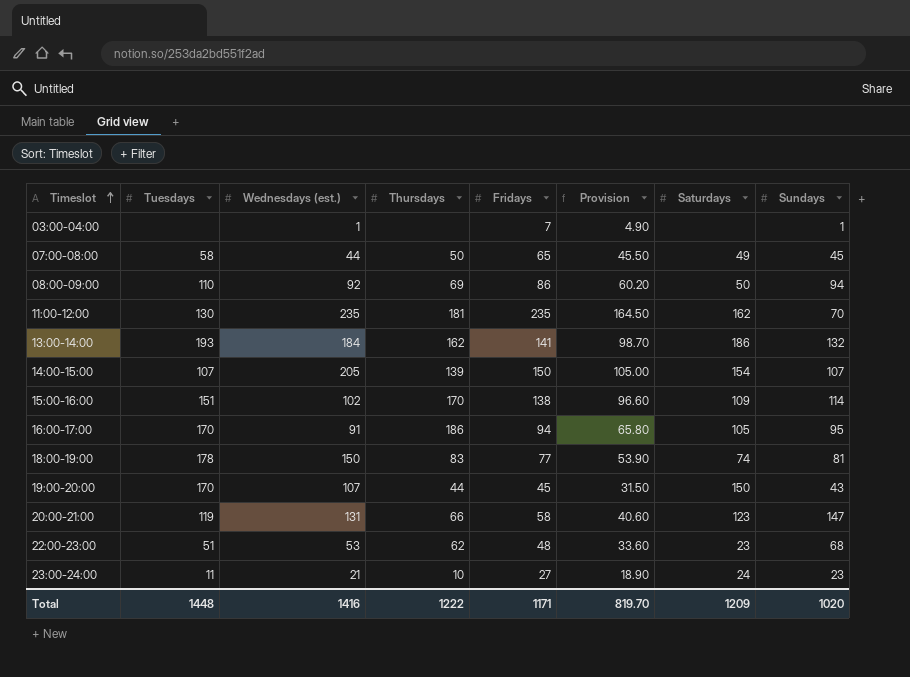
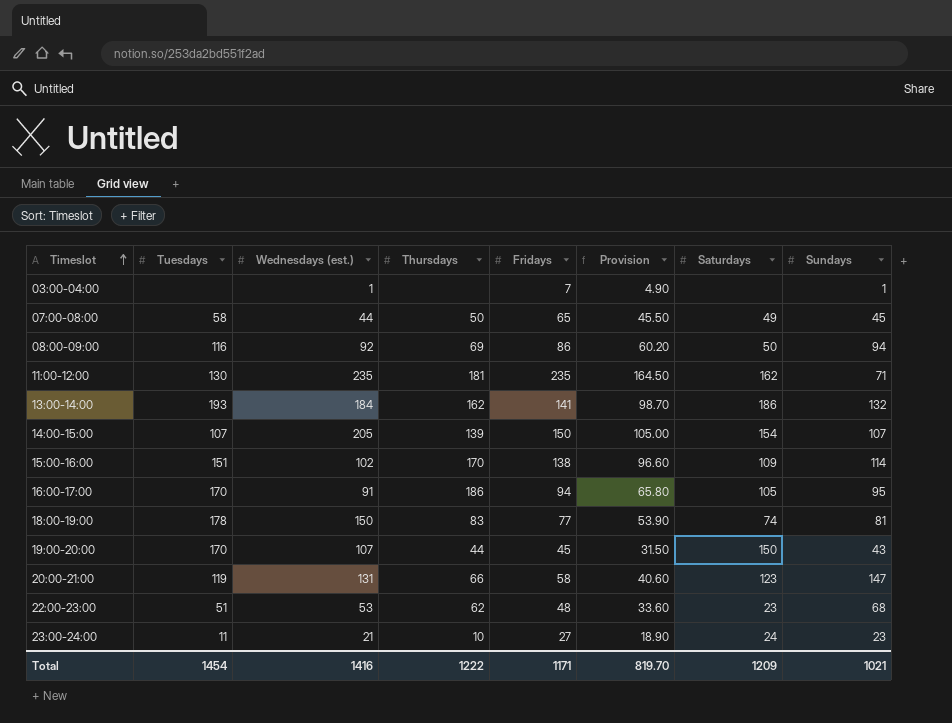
08:00-09:00 | Tuesdays: 110 -> 116
11:00-12:00 | Sundays: 70 -> 71
Total | Tuesdays: 1448 -> 1454
Total | Sundays: 1020 -> 1021

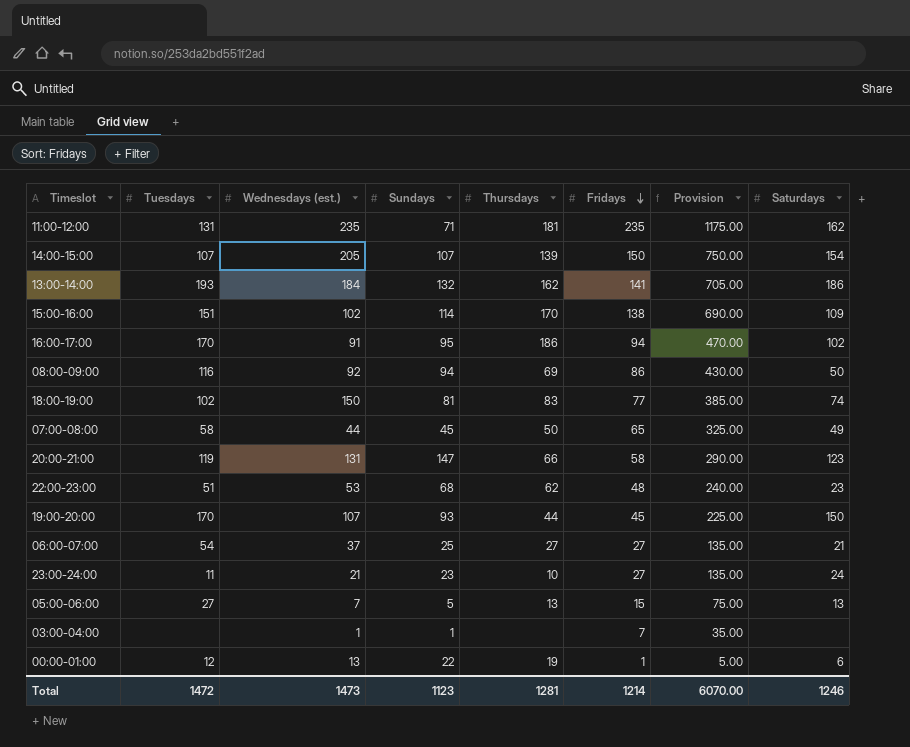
row order: Timeslot ascending -> Fridays descending
column Sundays | position: 8 -> 4
column Provision | formula: [Fridays] * 0.7 -> [Fridays] * 5
11:00-12:00 | Tuesdays: 130 -> 131
16:00-17:00 | Saturdays: 105 -> 102
18:00-19:00 | Tuesdays: 178 -> 102
19:00-20:00 | Sundays: 43 -> 93
row 06:00-07:00: none -> 54 | 37 | 25 | 27 | 27 | 135.00 | 21
row 05:00-06:00: none -> 27 | 7 | 5 | 13 | 15 | 75.00 | 13
row 00:00-01:00: none -> 12 | 13 | 22 | 19 | 1 | 5.00 | 6
Total | Tuesdays: 1454 -> 1472
Total | Wednesdays (est.): 1416 -> 1473
Total | Sundays: 1021 -> 1123
Total | Thursdays: 1222 -> 1281
Total | Fridays: 1171 -> 1214
Total | Provision: 819.70 -> 6070.00
Total | Saturdays: 1209 -> 1246

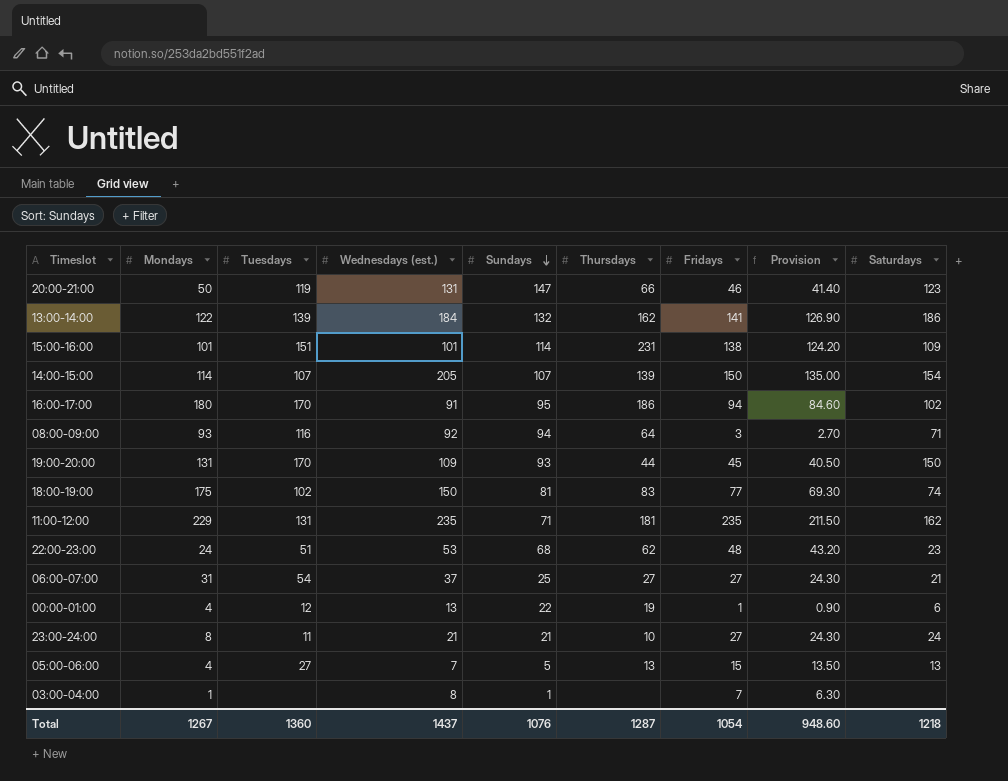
row order: Fridays descending -> Sundays descending
column Mondays | position: none -> 2
column Provision | formula: [Fridays] * 5 -> [Fridays] * 0.9
row 07:00-08:00: 58 | 44 | 45 | 50 | 65 | 325.00 | 49 -> none
20:00-21:00 | Fridays: 58 -> 46
13:00-14:00 | Tuesdays: 193 -> 139
15:00-16:00 | Wednesdays (est.): 102 -> 101
15:00-16:00 | Thursdays: 170 -> 231
08:00-09:00 | Thursdays: 69 -> 64
08:00-09:00 | Fridays: 86 -> 3
08:00-09:00 | Saturdays: 50 -> 71
19:00-20:00 | Wednesdays (est.): 107 -> 109
23:00-24:00 | Sundays: 23 -> 21
03:00-04:00 | Wednesdays (est.): 1 -> 8
Total | Tuesdays: 1472 -> 1360
Total | Wednesdays (est.): 1473 -> 1437
Total | Sundays: 1123 -> 1076
Total | Thursdays: 1281 -> 1287
Total | Fridays: 1214 -> 1054
Total | Provision: 6070.00 -> 948.60
Total | Saturdays: 1246 -> 1218

